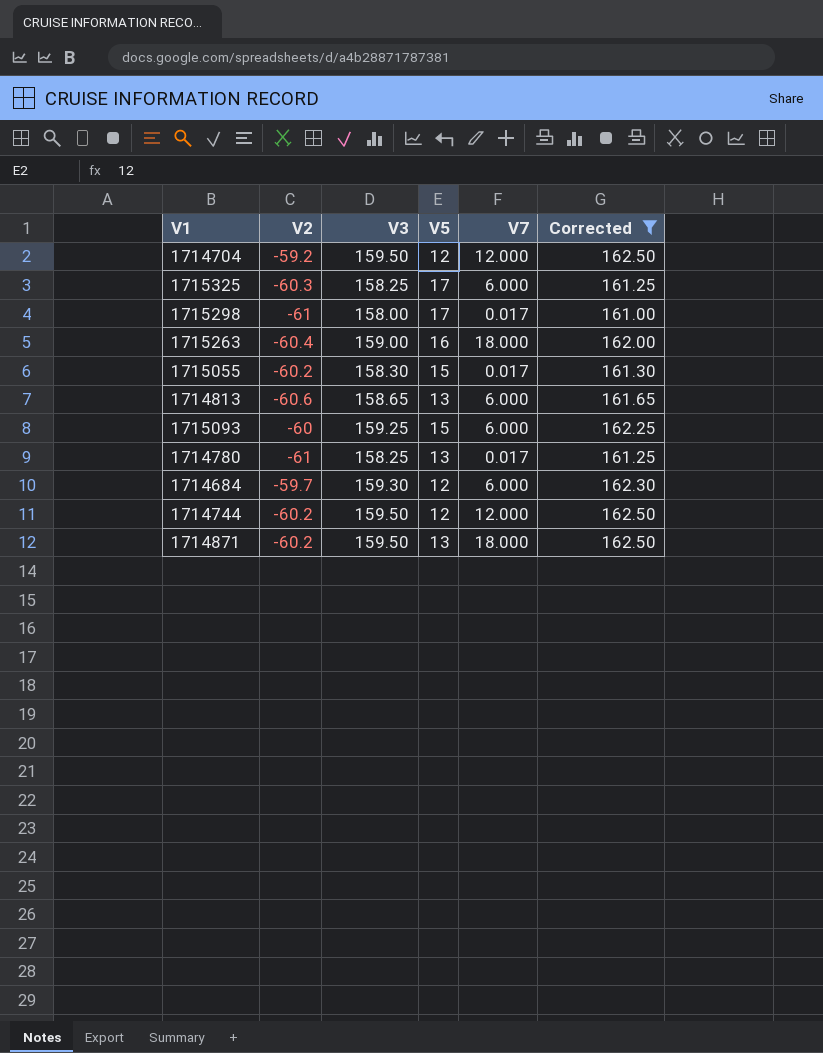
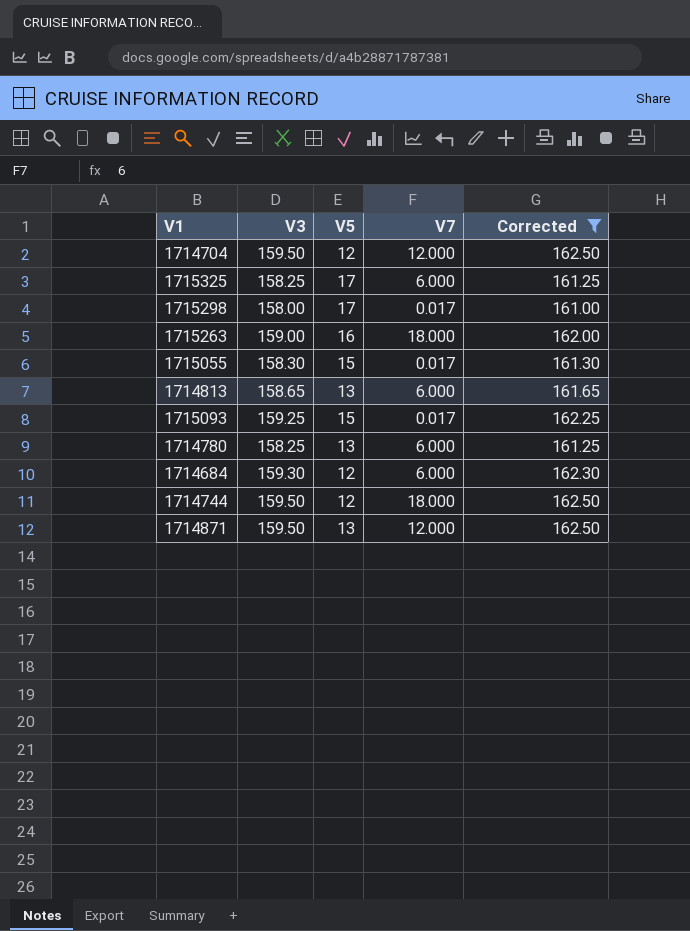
column V2 | position: 2 -> none
1715093 | V7: 6.000 -> 0.017
1714780 | V7: 0.017 -> 6.000
1714744 | V7: 12.000 -> 18.000
1714871 | V7: 18.000 -> 12.000

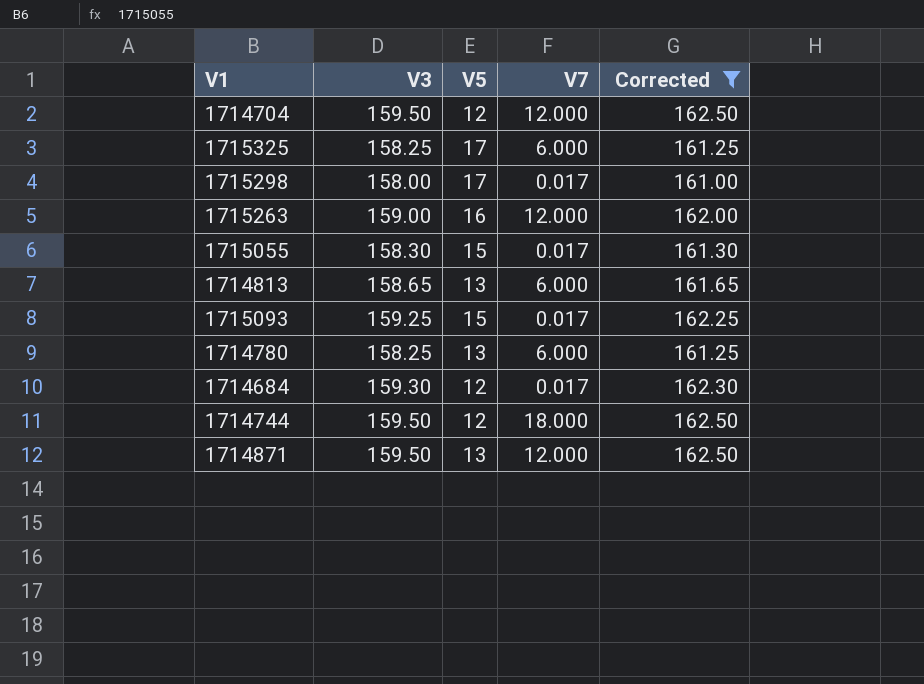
1715263 | V7: 18.000 -> 12.000
1714684 | V7: 6.000 -> 0.017

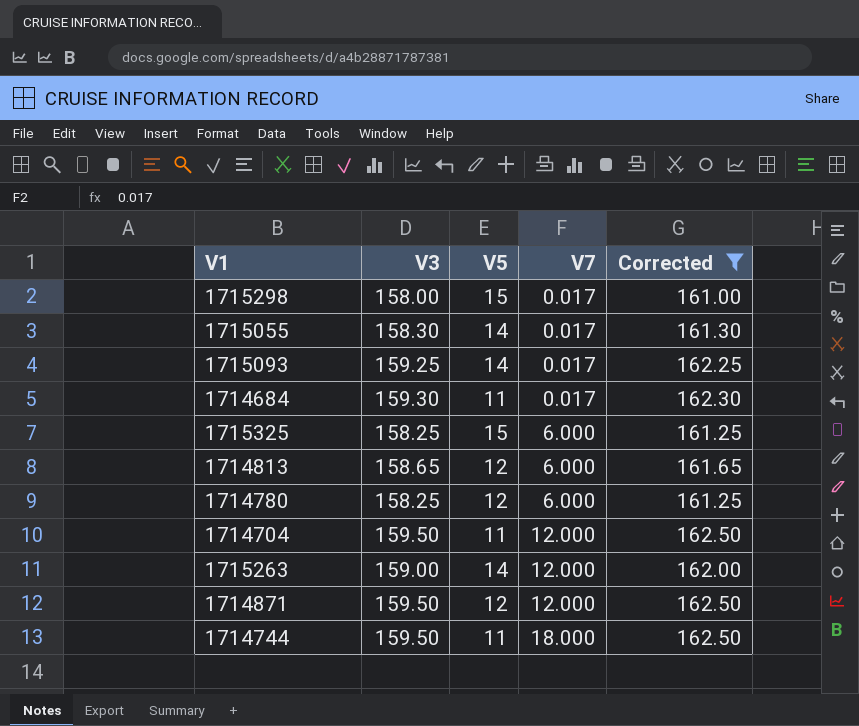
row order: none -> V7 ascending
1715298 | V5: 17 -> 15
1715055 | V5: 15 -> 14
1715093 | V5: 15 -> 14
1714684 | V5: 12 -> 11
1715325 | V5: 17 -> 15
1714813 | V5: 13 -> 12
1714780 | V5: 13 -> 12
1714704 | V5: 12 -> 11
1715263 | V5: 16 -> 14
1714871 | V5: 13 -> 12
1714744 | V5: 12 -> 11

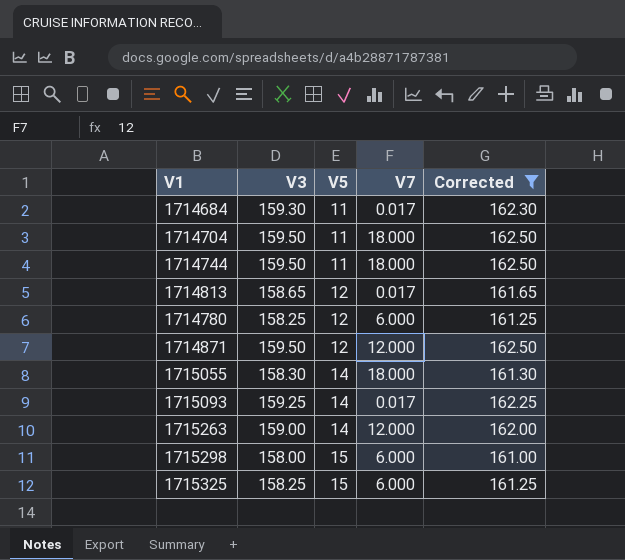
row order: V7 ascending -> V5 ascending
1714704 | V7: 12.000 -> 18.000
1714813 | V7: 6.000 -> 0.017
1715055 | V7: 0.017 -> 18.000
1715298 | V7: 0.017 -> 6.000

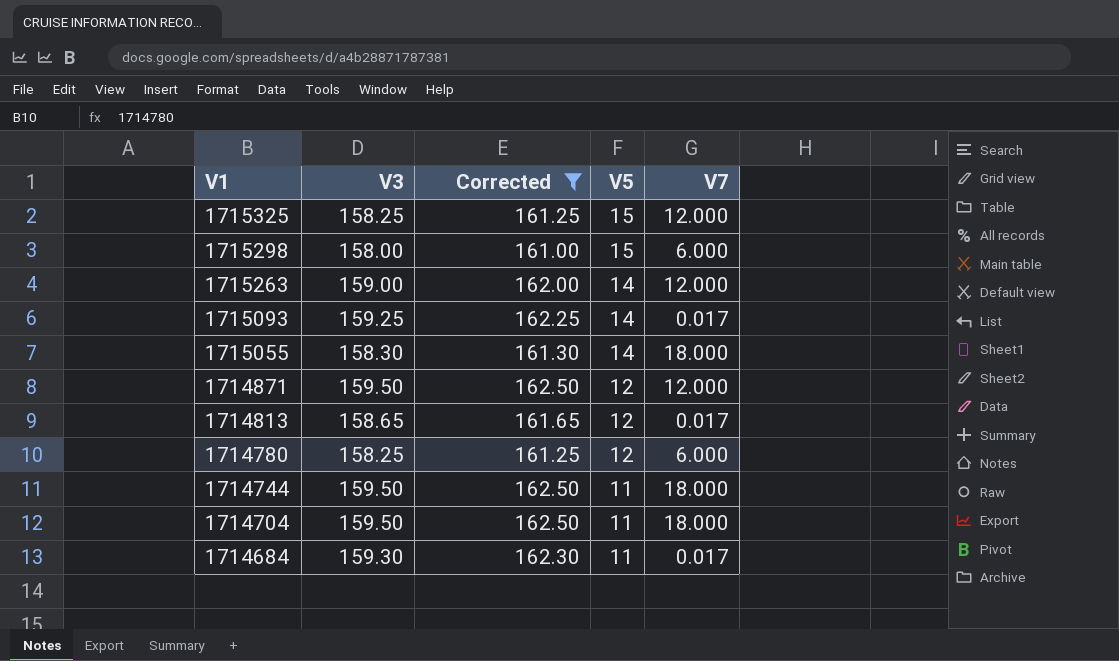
row order: V5 ascending -> V1 descending
column Corrected | position: 5 -> 3
1715325 | V7: 6.000 -> 12.000

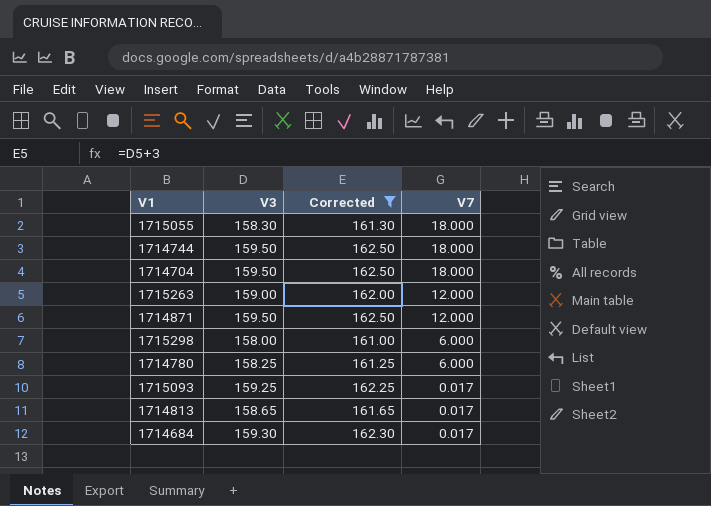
row order: V1 descending -> V7 descending
column V5 | position: 4 -> none
row 1715325: 158.25 | 161.25 | 15 | 12.000 -> none

